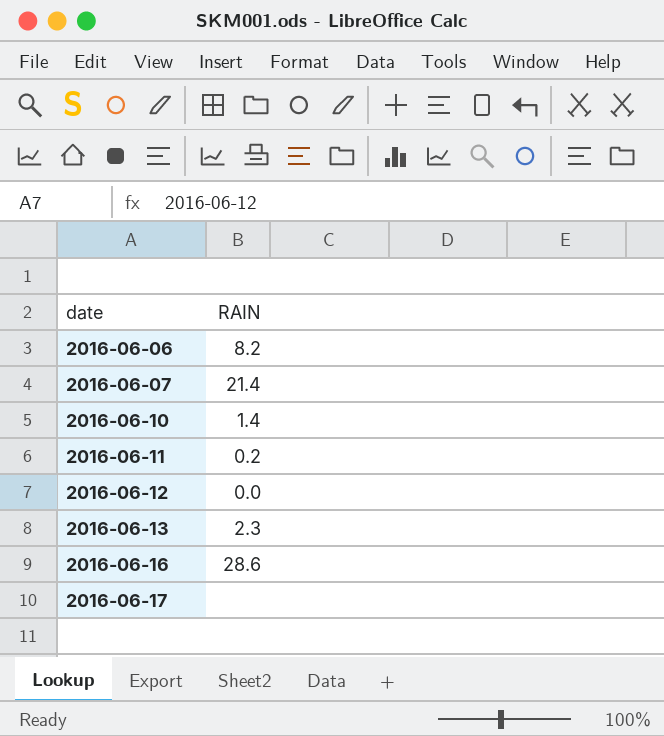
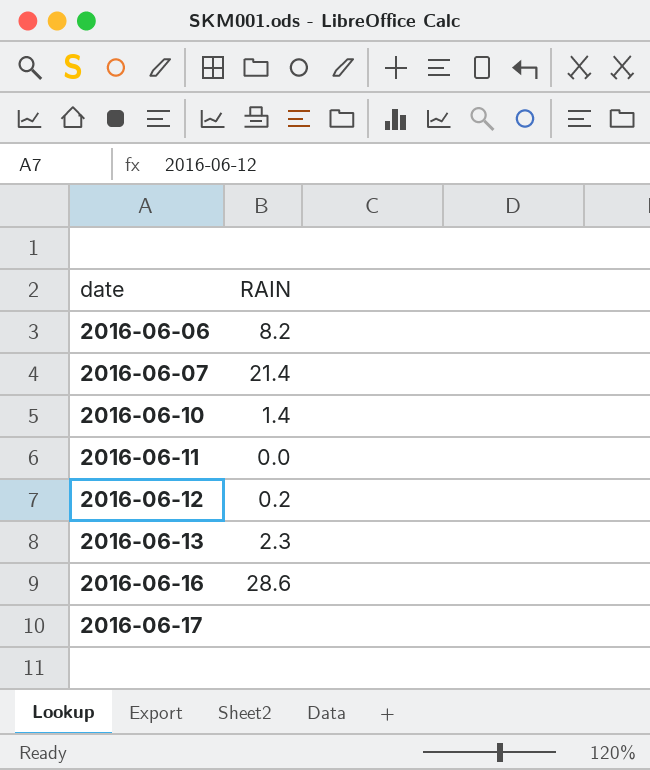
2016-06-11 | RAIN: 0.2 -> 0.0
2016-06-12 | RAIN: 0.0 -> 0.2

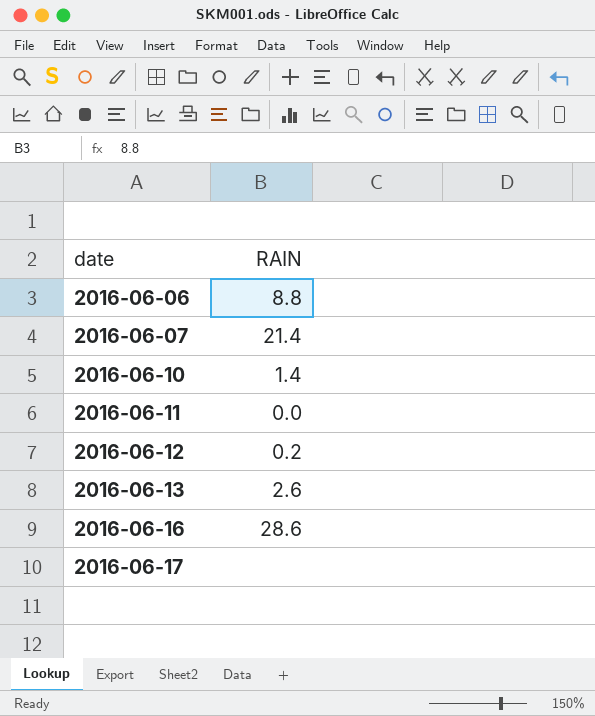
2016-06-06 | RAIN: 8.2 -> 8.8
2016-06-13 | RAIN: 2.3 -> 2.6

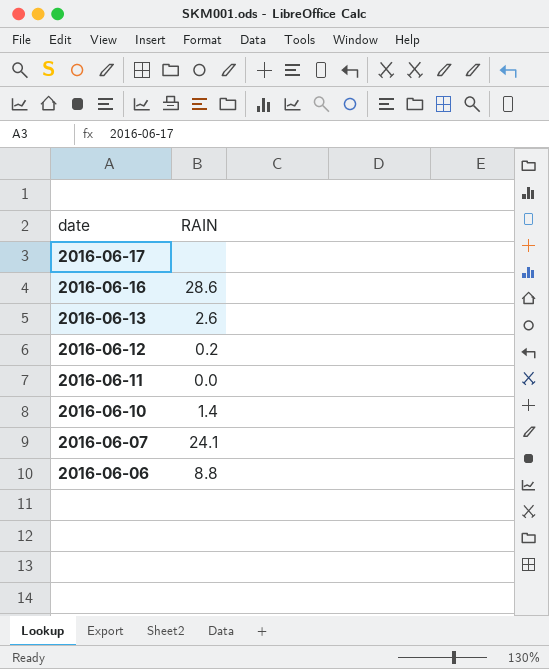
row order: date ascending -> date descending
2016-06-07 | RAIN: 21.4 -> 24.1

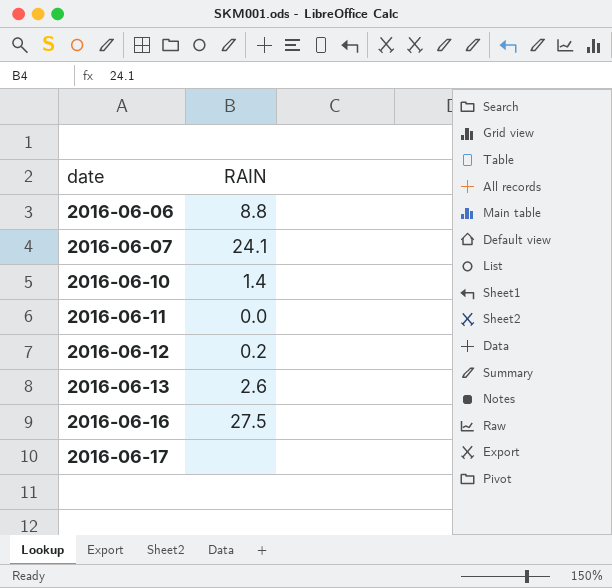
row order: date descending -> date ascending
2016-06-16 | RAIN: 28.6 -> 27.5

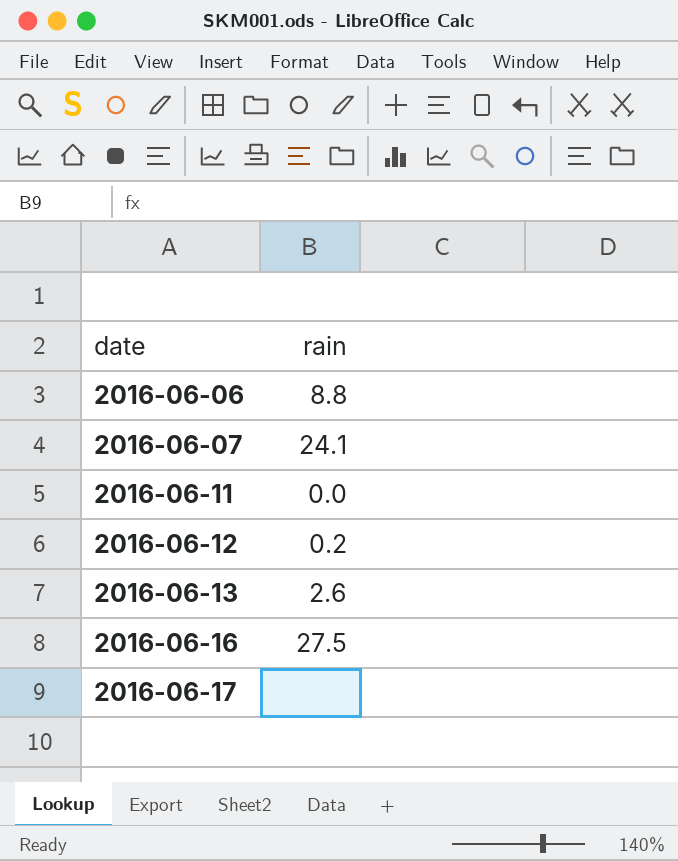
column name: RAIN -> rain
row 2016-06-10: 1.4 -> none

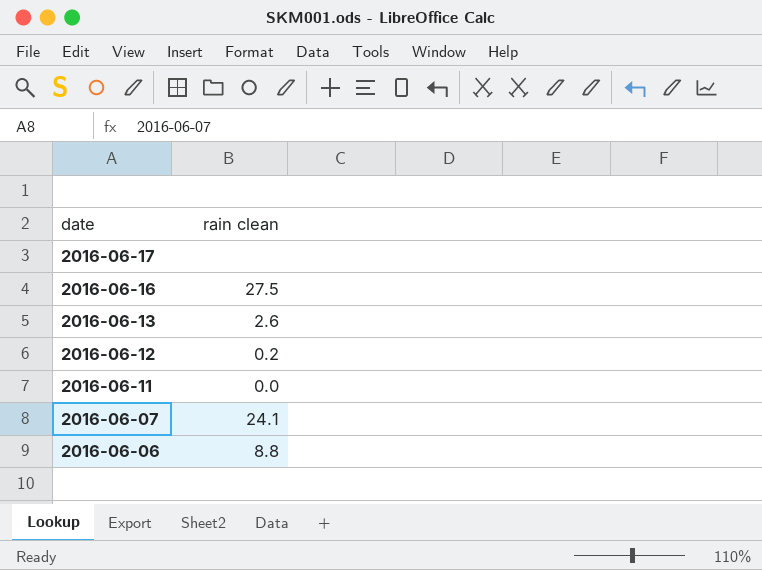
row order: date ascending -> date descending
column name: rain -> rain clean

